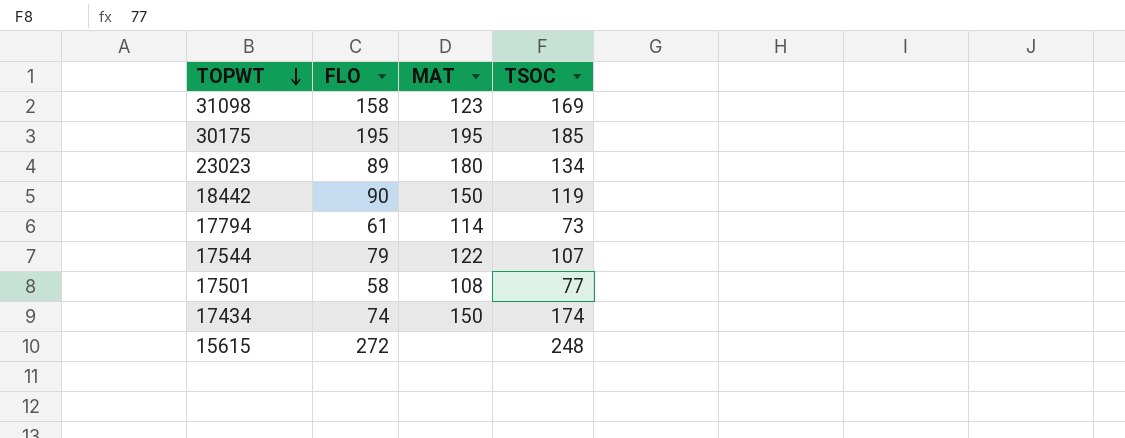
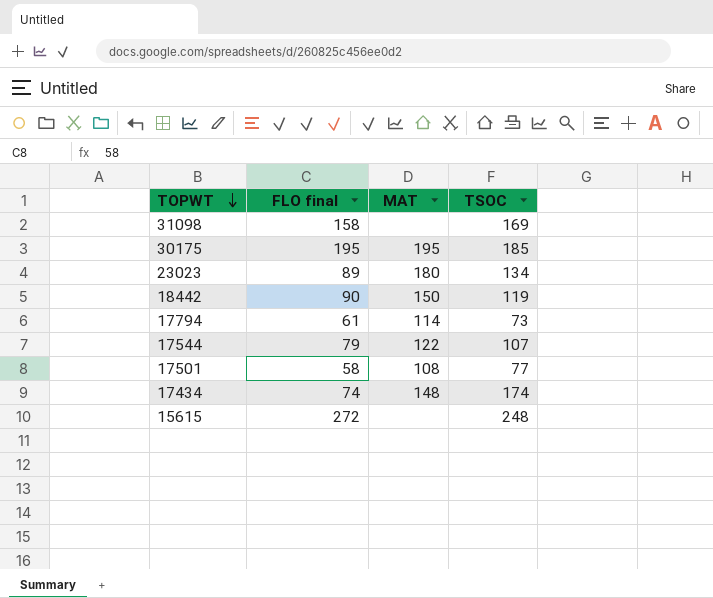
column name: FLO -> FLO final
31098 | MAT: 123 -> none
17434 | MAT: 150 -> 148

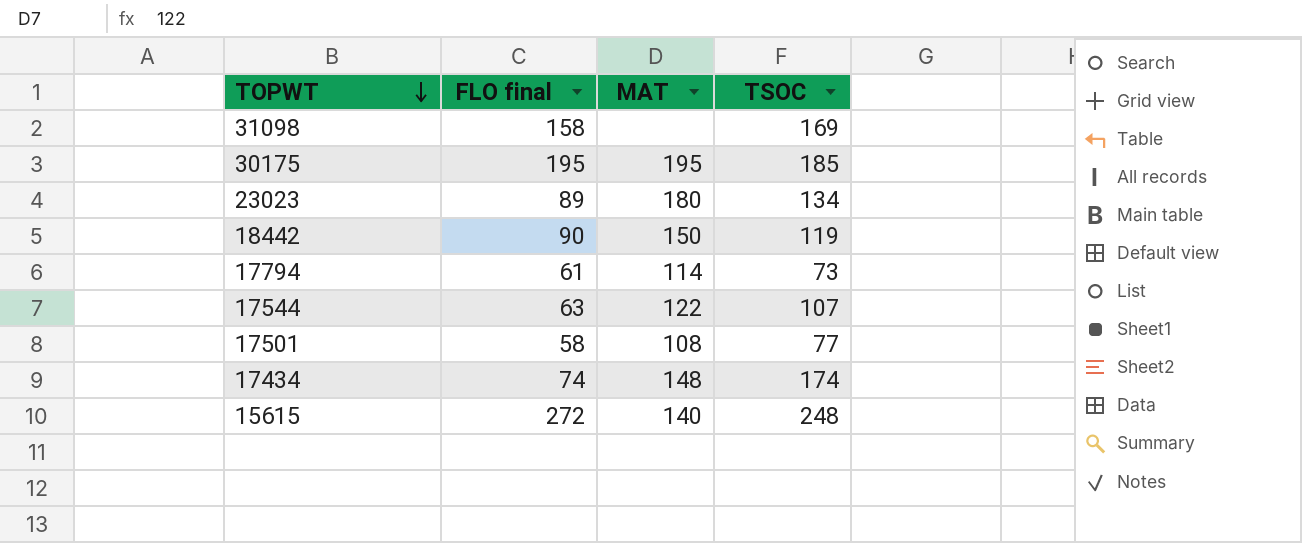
17544 | FLO final: 79 -> 63
15615 | MAT: none -> 140

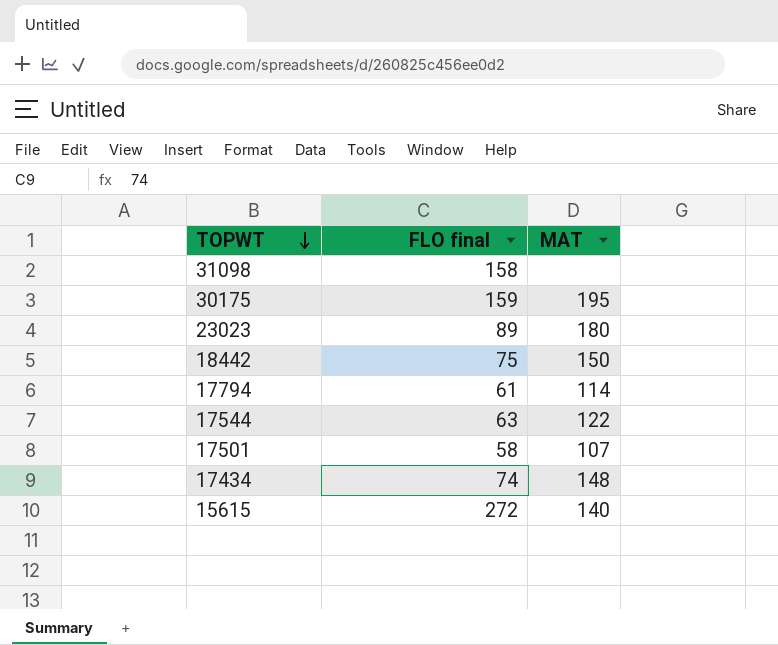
column TSOC | position: 4 -> none
30175 | FLO final: 195 -> 159
18442 | FLO final: 90 -> 75
17501 | MAT: 108 -> 107

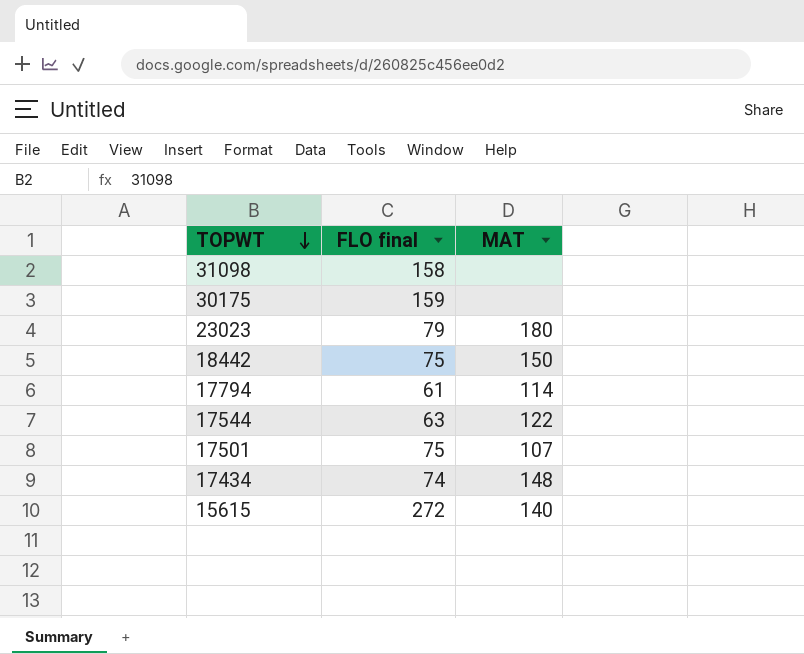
30175 | MAT: 195 -> none
23023 | FLO final: 89 -> 79
17501 | FLO final: 58 -> 75

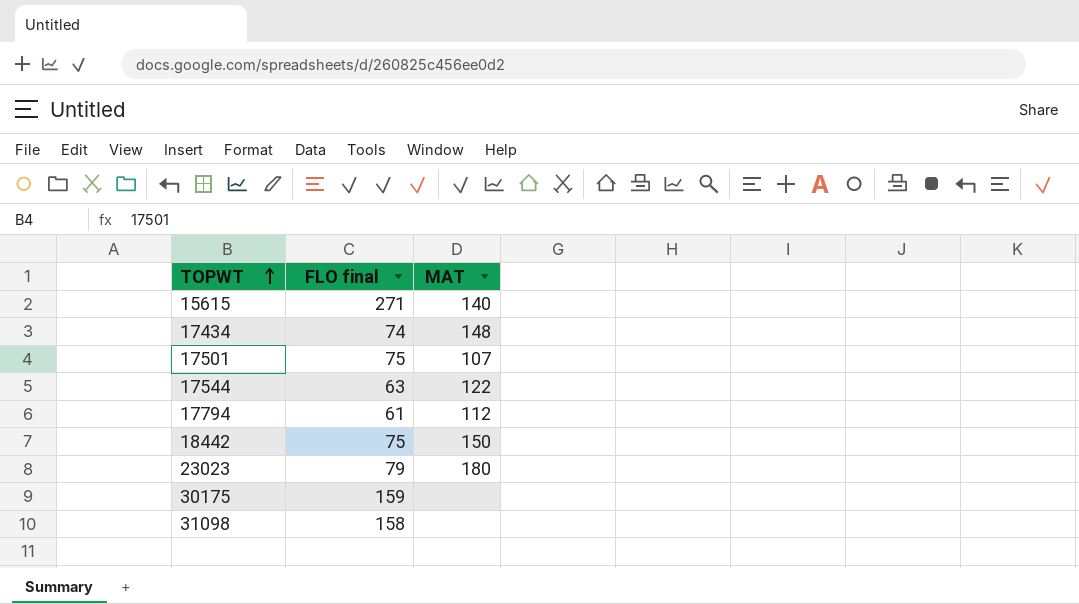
row order: TOPWT descending -> TOPWT ascending
15615 | FLO final: 272 -> 271
17794 | MAT: 114 -> 112

